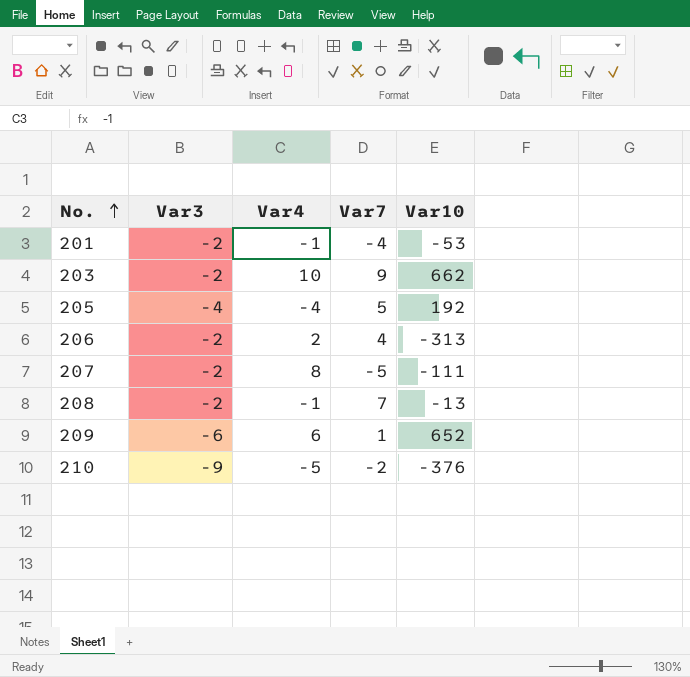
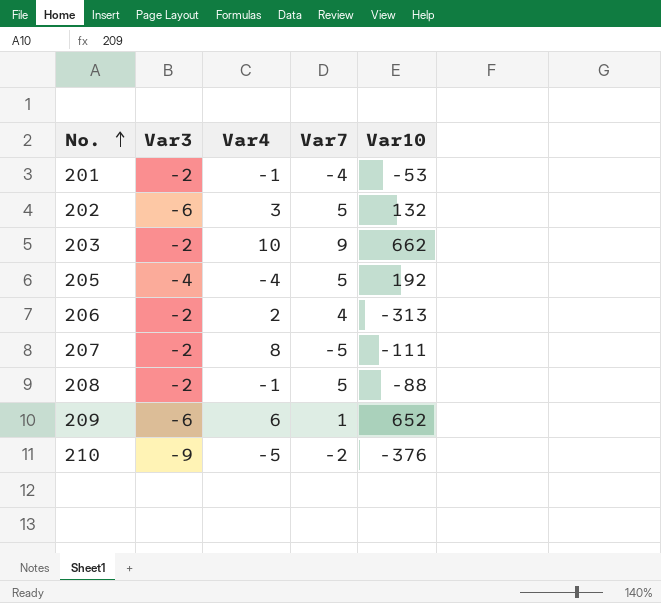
row 202: none -> -6 | 3 | 5 | 132
208 | Var7: 7 -> 5
208 | Var10: -13 -> -88

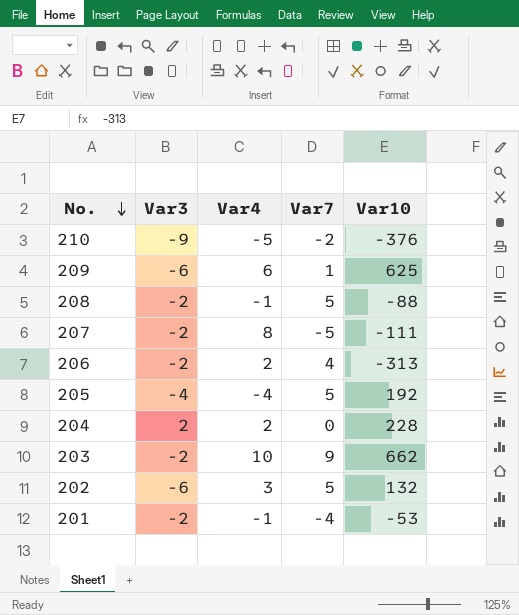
row order: No. ascending -> No. descending
209 | Var10: 652 -> 625
row 204: none -> 2 | 2 | 0 | 228

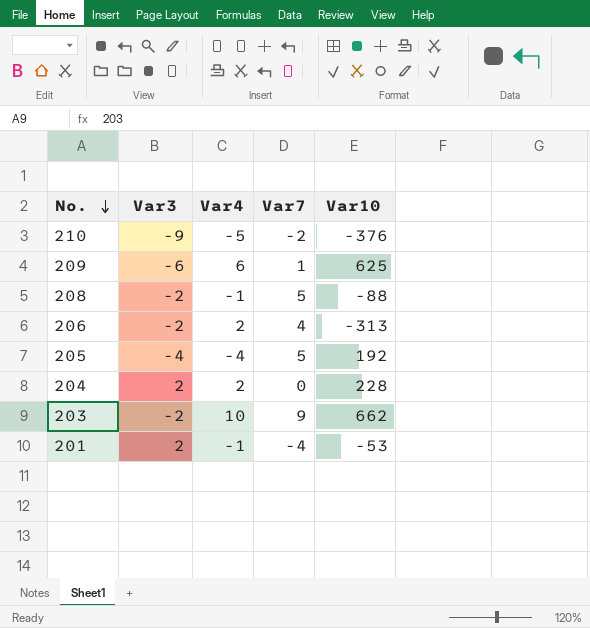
row 207: -2 | 8 | -5 | -111 -> none
row 202: -6 | 3 | 5 | 132 -> none
201 | Var3: -2 -> 2

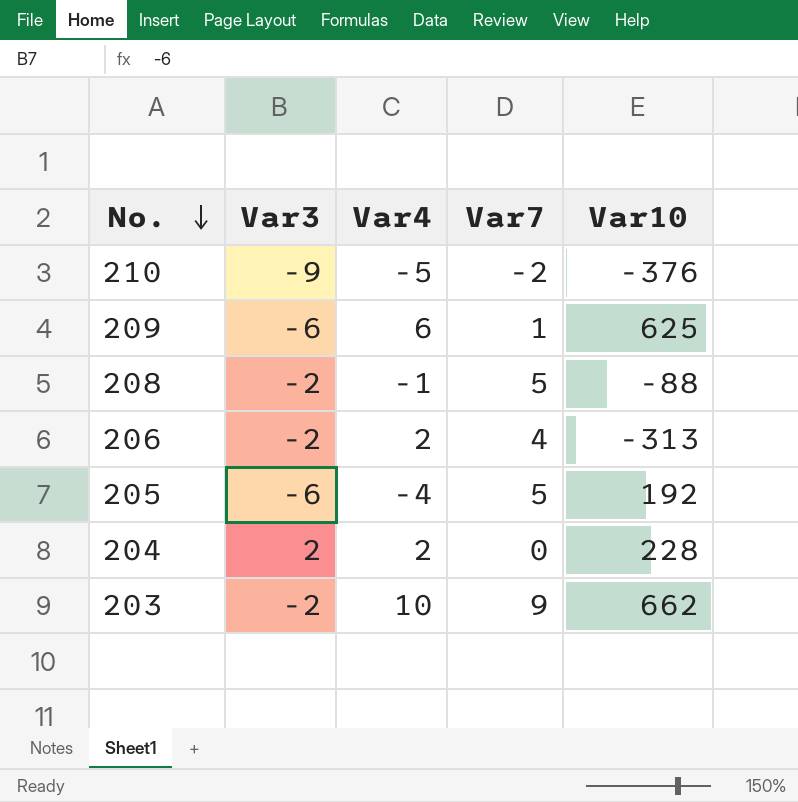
row 201: 2 | -1 | -4 | -53 -> none
205 | Var3: -4 -> -6

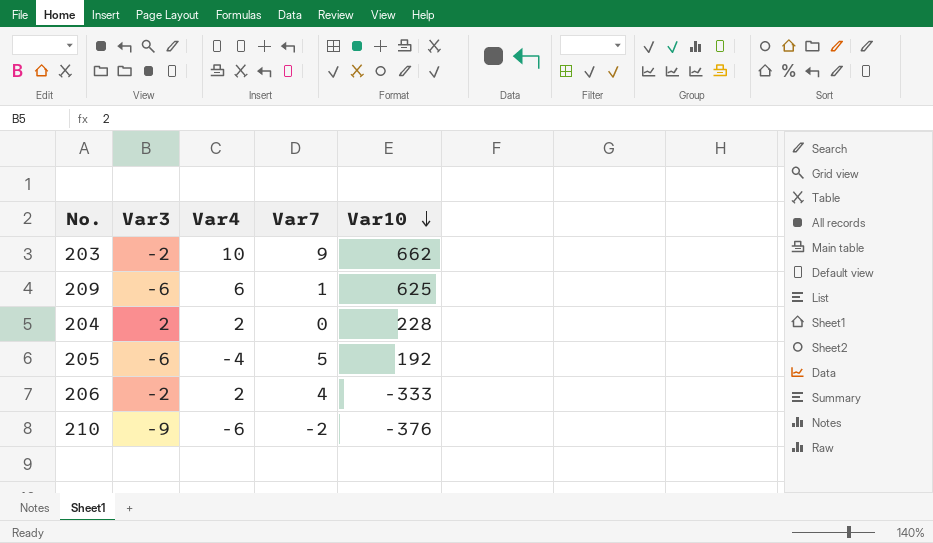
row order: No. descending -> Var10 descending
row 208: -2 | -1 | 5 | -88 -> none
206 | Var10: -313 -> -333
210 | Var4: -5 -> -6

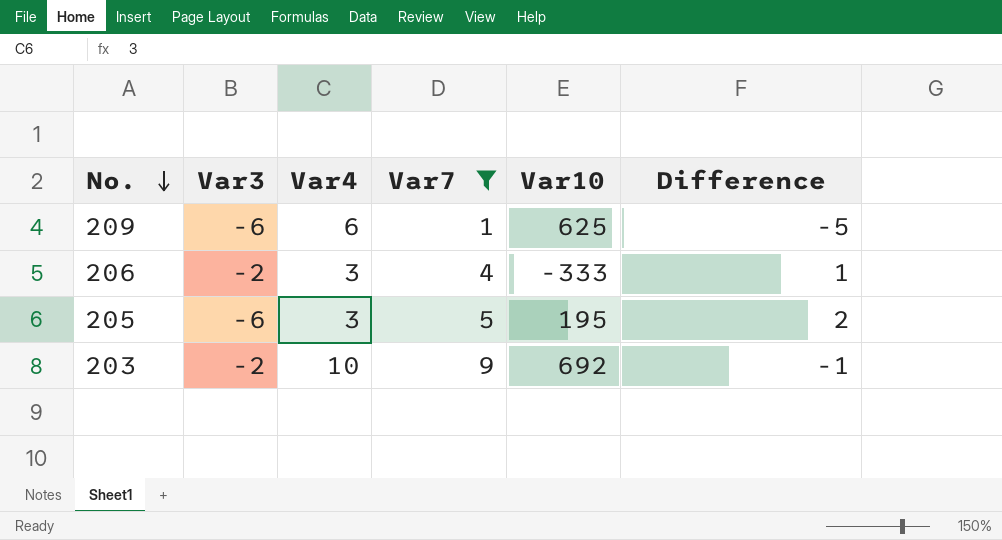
filter: none -> Var7 >= 1
row order: Var10 descending -> No. descending
column Difference | formula: none -> [Var7] - [Var4]
206 | Var4: 2 -> 3
205 | Var4: -4 -> 3
205 | Var10: 192 -> 195
203 | Var10: 662 -> 692

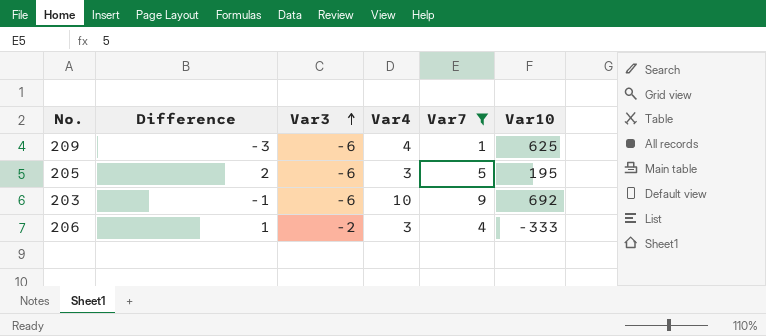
row order: No. descending -> Var3 ascending
column Difference | position: 6 -> 2
209 | Difference: -5 -> -3
209 | Var4: 6 -> 4
203 | Var3: -2 -> -6

